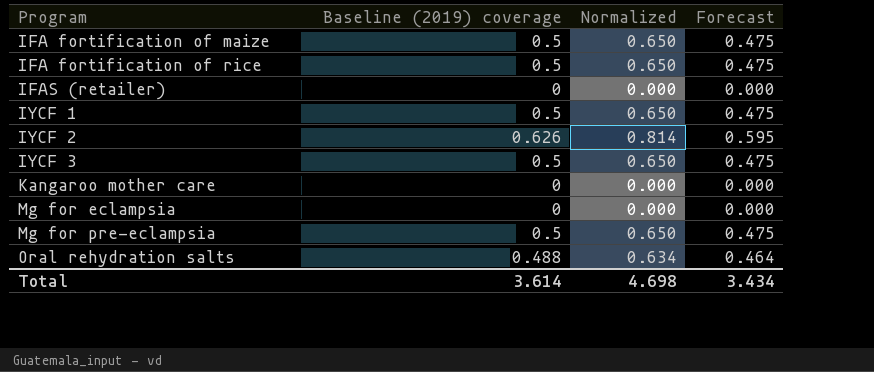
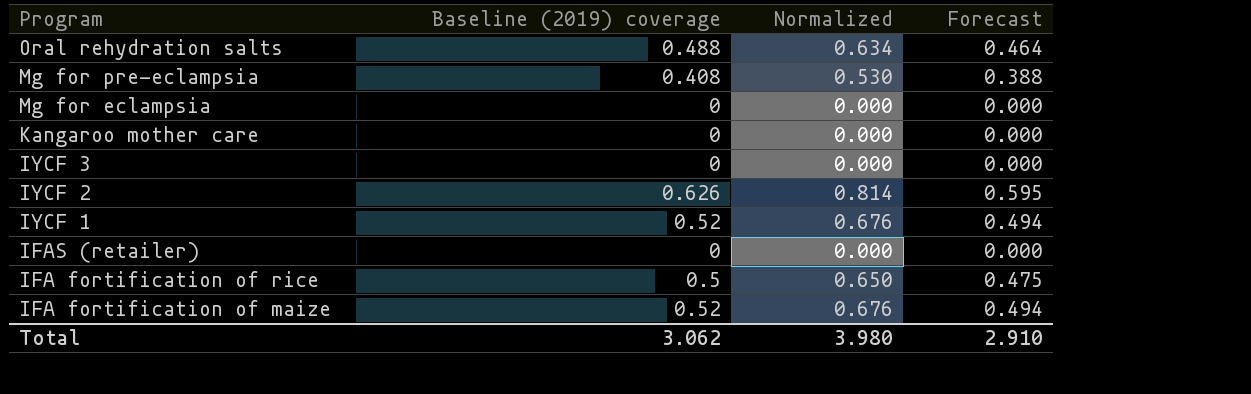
row order: Program ascending -> Program descending
Mg for pre-eclampsia | Baseline (2019) coverage: 0.5 -> 0.408
Mg for pre-eclampsia | Normalized: 0.650 -> 0.530
Mg for pre-eclampsia | Forecast: 0.475 -> 0.388
IYCF 3 | Baseline (2019) coverage: 0.5 -> 0
IYCF 3 | Normalized: 0.650 -> 0.000
IYCF 3 | Forecast: 0.475 -> 0.000
IYCF 1 | Baseline (2019) coverage: 0.5 -> 0.52
IYCF 1 | Normalized: 0.650 -> 0.676
IYCF 1 | Forecast: 0.475 -> 0.494
IFA fortification of maize | Baseline (2019) coverage: 0.5 -> 0.52
IFA fortification of maize | Normalized: 0.650 -> 0.676
IFA fortification of maize | Forecast: 0.475 -> 0.494
Total | Baseline (2019) coverage: 3.614 -> 3.062
Total | Normalized: 4.698 -> 3.980
Total | Forecast: 3.434 -> 2.910

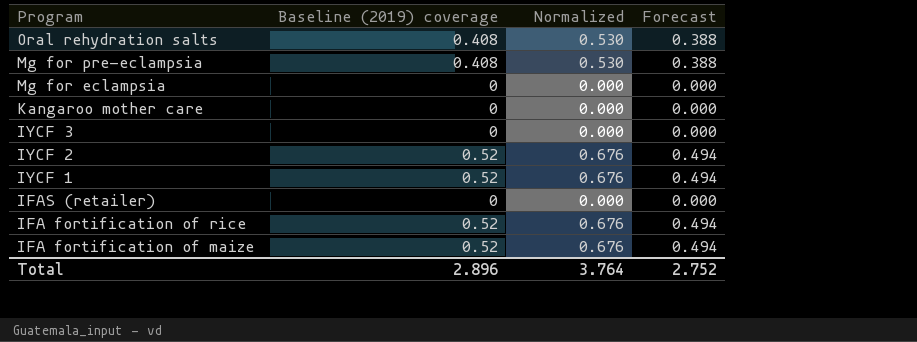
Oral rehydration salts | Baseline (2019) coverage: 0.488 -> 0.408
Oral rehydration salts | Normalized: 0.634 -> 0.530
Oral rehydration salts | Forecast: 0.464 -> 0.388
IYCF 2 | Baseline (2019) coverage: 0.626 -> 0.52
IYCF 2 | Normalized: 0.814 -> 0.676
IYCF 2 | Forecast: 0.595 -> 0.494
IFA fortification of rice | Baseline (2019) coverage: 0.5 -> 0.52
IFA fortification of rice | Normalized: 0.650 -> 0.676
IFA fortification of rice | Forecast: 0.475 -> 0.494
Total | Baseline (2019) coverage: 3.062 -> 2.896
Total | Normalized: 3.980 -> 3.764
Total | Forecast: 2.910 -> 2.752

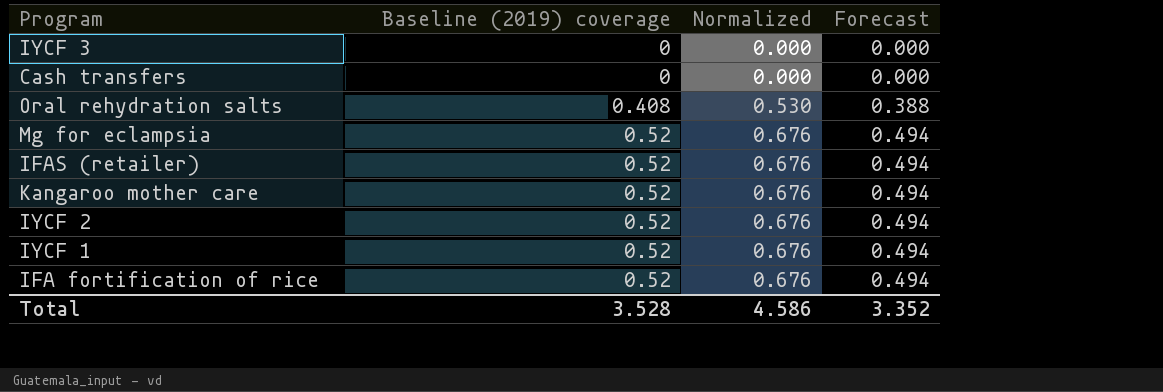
row order: Program descending -> Baseline (2019) coverage ascending
row Mg for pre-eclampsia: 0.408 | 0.530 | 0.388 -> none
row IFA fortification of maize: 0.52 | 0.676 | 0.494 -> none
row Cash transfers: none -> 0 | 0.000 | 0.000
Mg for eclampsia | Baseline (2019) coverage: 0 -> 0.52
Mg for eclampsia | Normalized: 0.000 -> 0.676
Mg for eclampsia | Forecast: 0.000 -> 0.494
IFAS (retailer) | Baseline (2019) coverage: 0 -> 0.52
IFAS (retailer) | Normalized: 0.000 -> 0.676
IFAS (retailer) | Forecast: 0.000 -> 0.494
Kangaroo mother care | Baseline (2019) coverage: 0 -> 0.52
Kangaroo mother care | Normalized: 0.000 -> 0.676
Kangaroo mother care | Forecast: 0.000 -> 0.494
Total | Baseline (2019) coverage: 2.896 -> 3.528
Total | Normalized: 3.764 -> 4.586
Total | Forecast: 2.752 -> 3.352

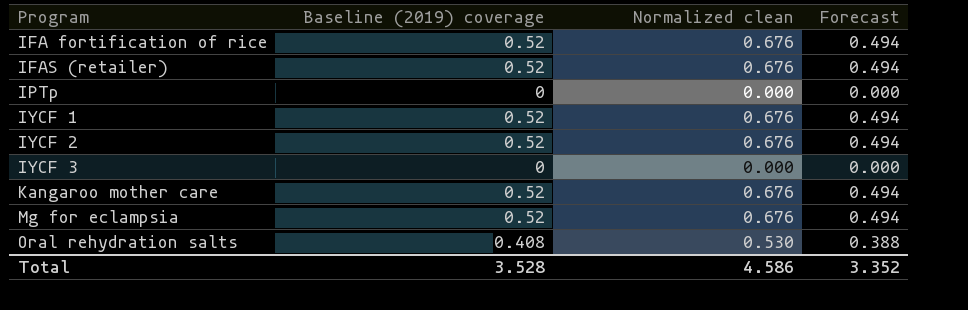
row order: Baseline (2019) coverage ascending -> Program ascending
column name: Normalized -> Normalized clean
row Cash transfers: 0 | 0.000 | 0.000 -> none
row IPTp: none -> 0 | 0.000 | 0.000

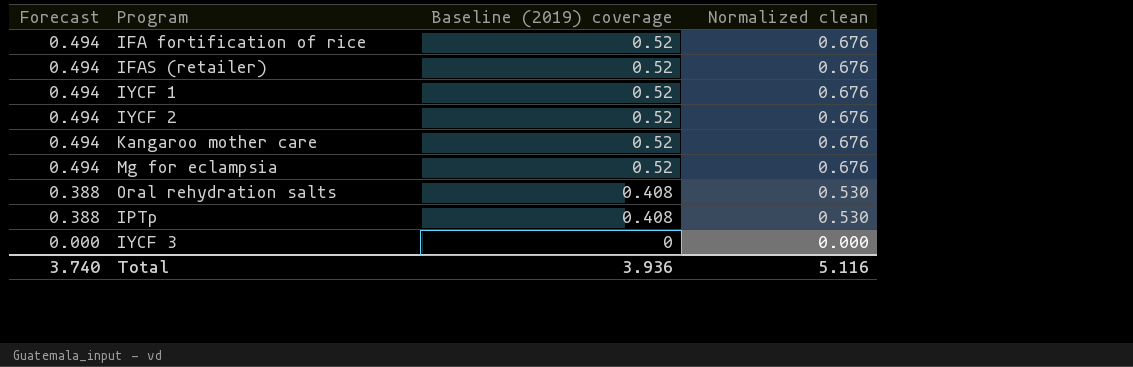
row order: Program ascending -> Forecast descending
column Forecast | position: 4 -> 1
IPTp | Forecast: 0.000 -> 0.388
IPTp | Baseline (2019) coverage: 0 -> 0.408
IPTp | Normalized clean: 0.000 -> 0.530
Total | Forecast: 3.352 -> 3.740
Total | Baseline (2019) coverage: 3.528 -> 3.936
Total | Normalized clean: 4.586 -> 5.116

